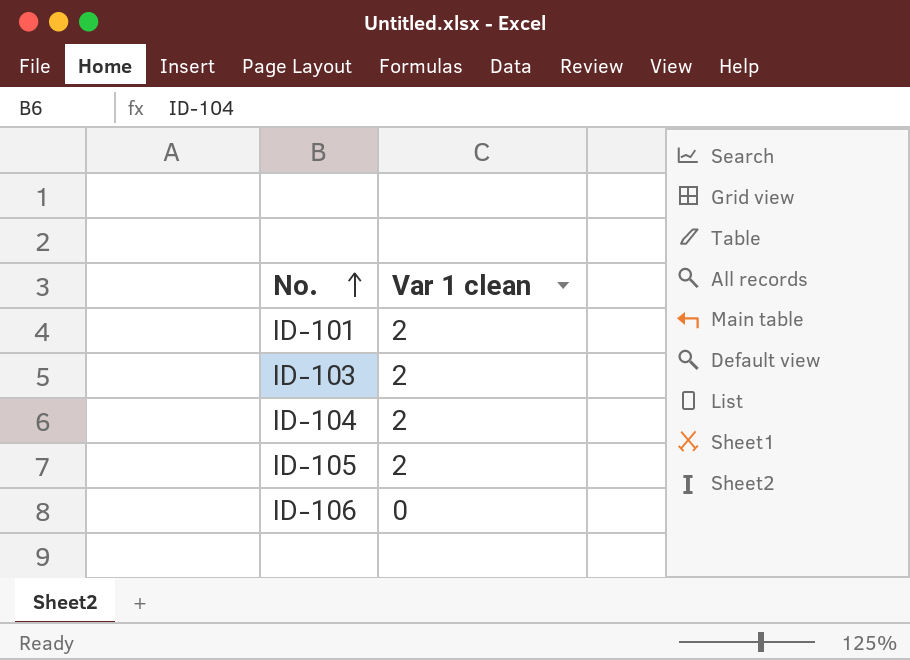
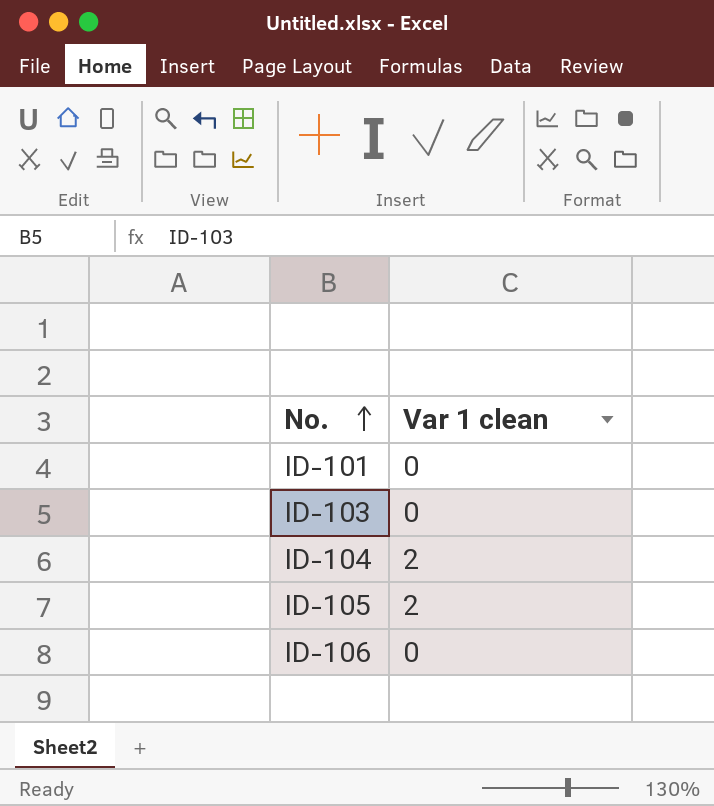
ID-101 | Var 1 clean: 2 -> 0
ID-103 | Var 1 clean: 2 -> 0

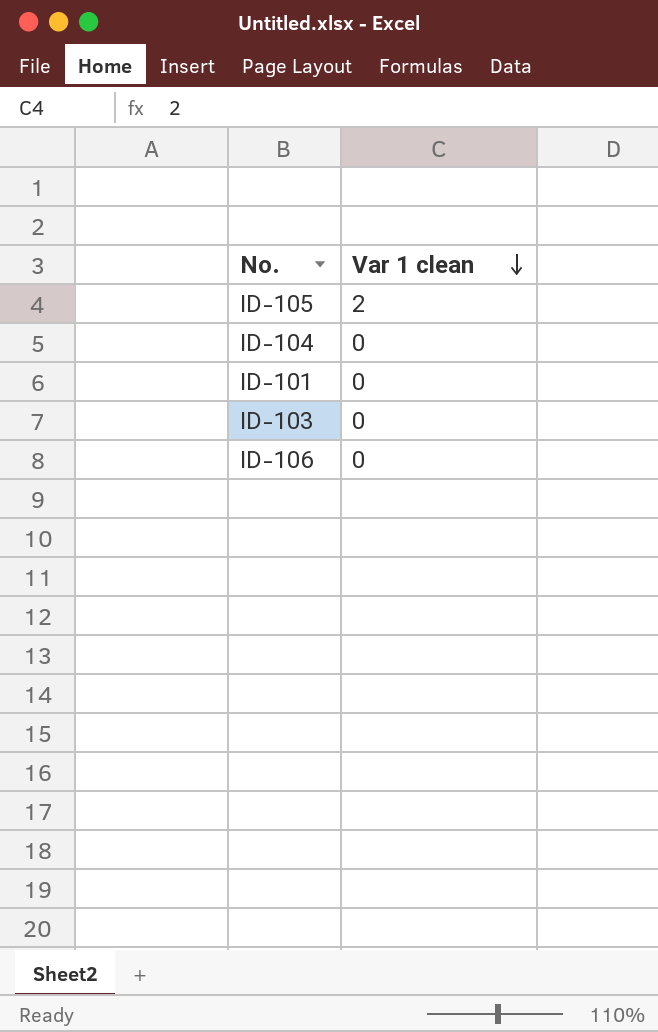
row order: No. ascending -> Var 1 clean descending
ID-104 | Var 1 clean: 2 -> 0

